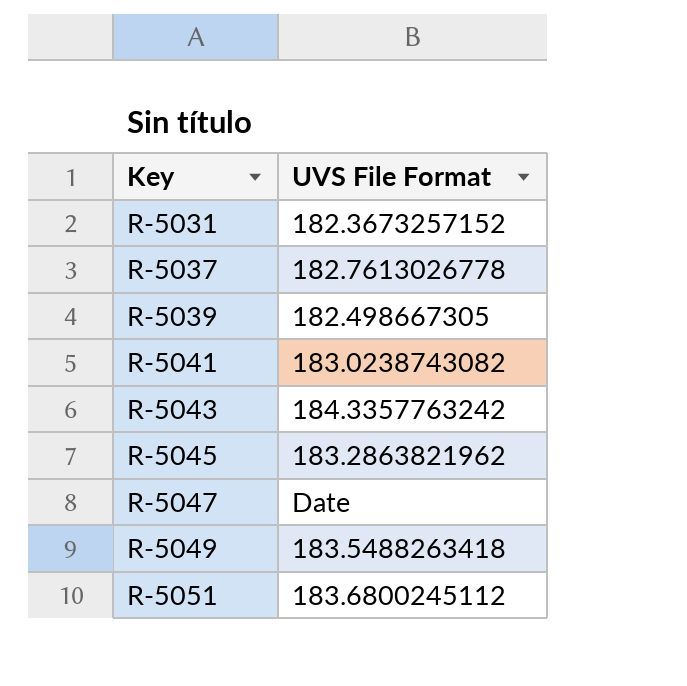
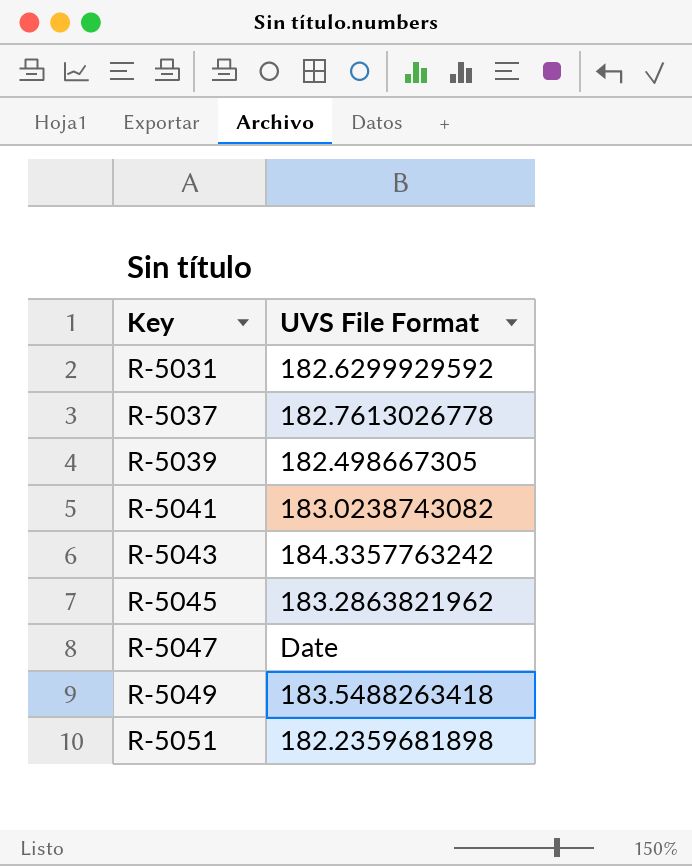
R-5031 | UVS File Format: 182.3673257152 -> 182.6299929592
R-5051 | UVS File Format: 183.6800245112 -> 182.2359681898

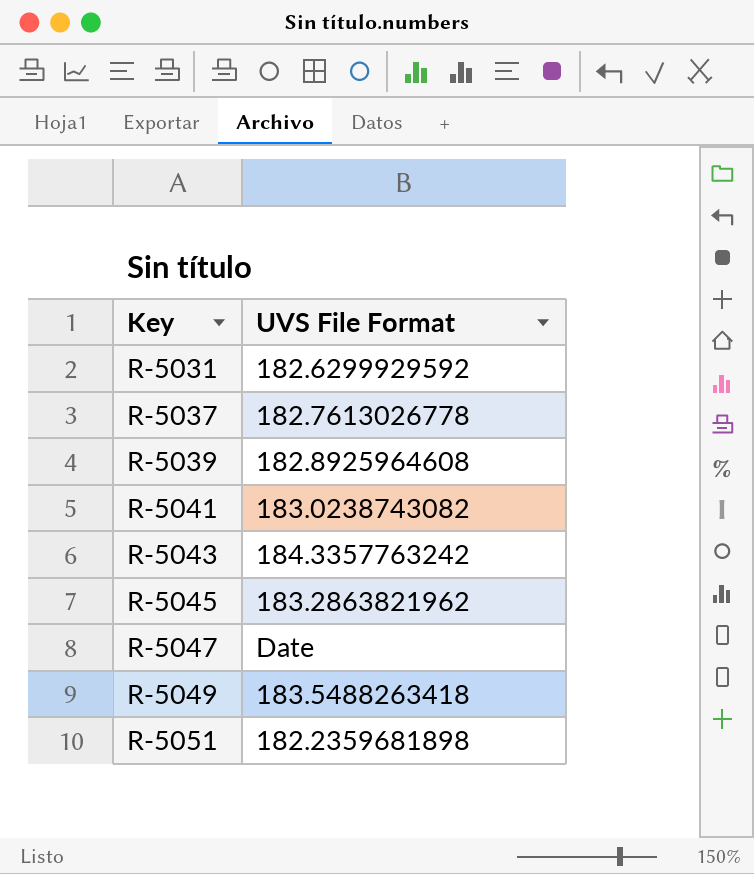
R-5039 | UVS File Format: 182.498667305 -> 182.8925964608

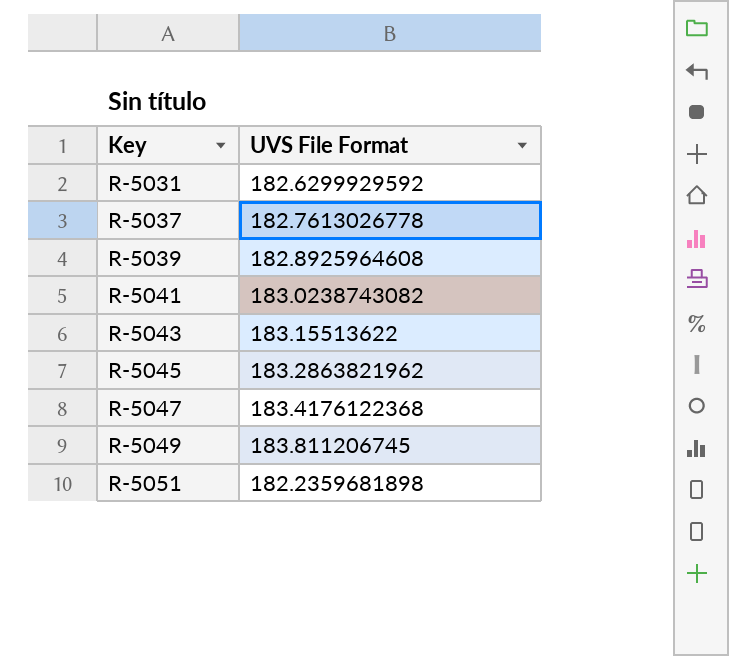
R-5043 | UVS File Format: 184.3357763242 -> 183.15513622
R-5047 | UVS File Format: Date -> 183.4176122368
R-5049 | UVS File Format: 183.5488263418 -> 183.811206745

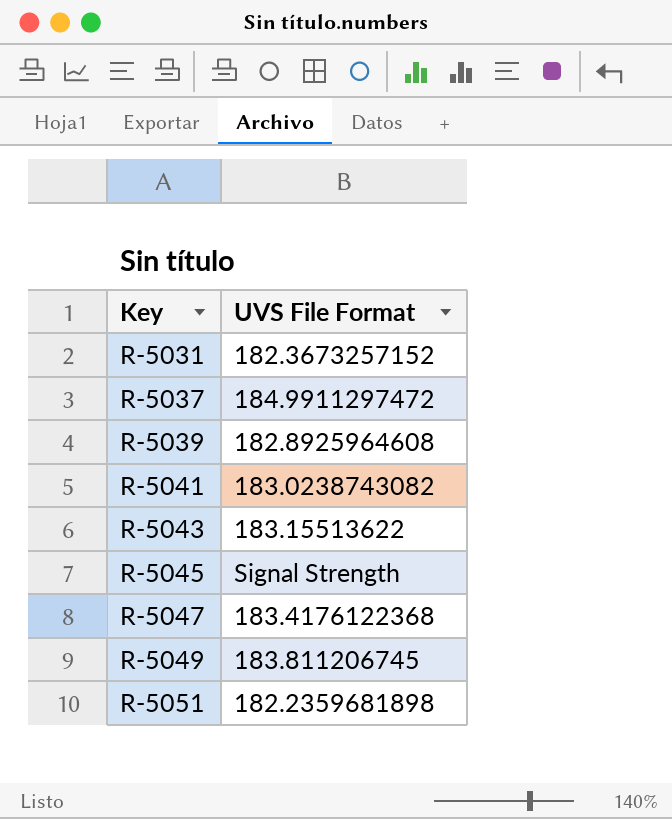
R-5031 | UVS File Format: 182.6299929592 -> 182.3673257152
R-5037 | UVS File Format: 182.7613026778 -> 184.9911297472
R-5045 | UVS File Format: 183.2863821962 -> Signal Strength

